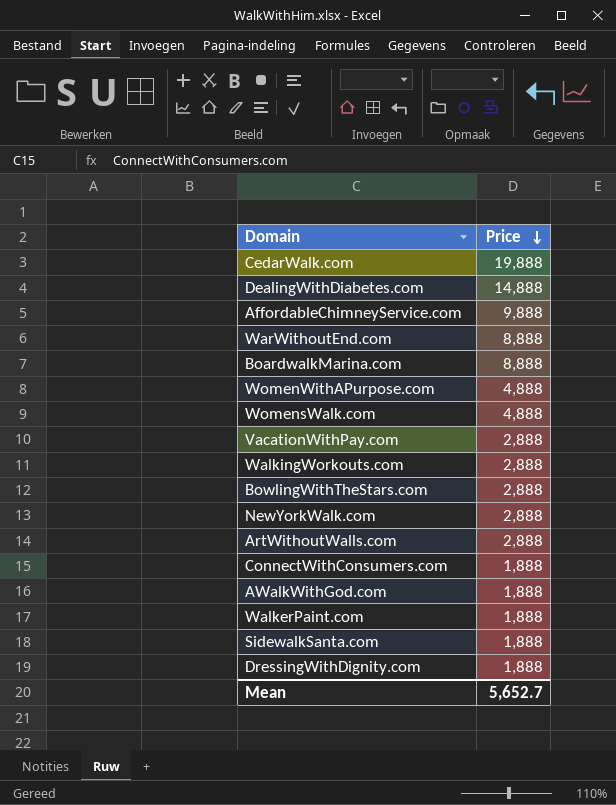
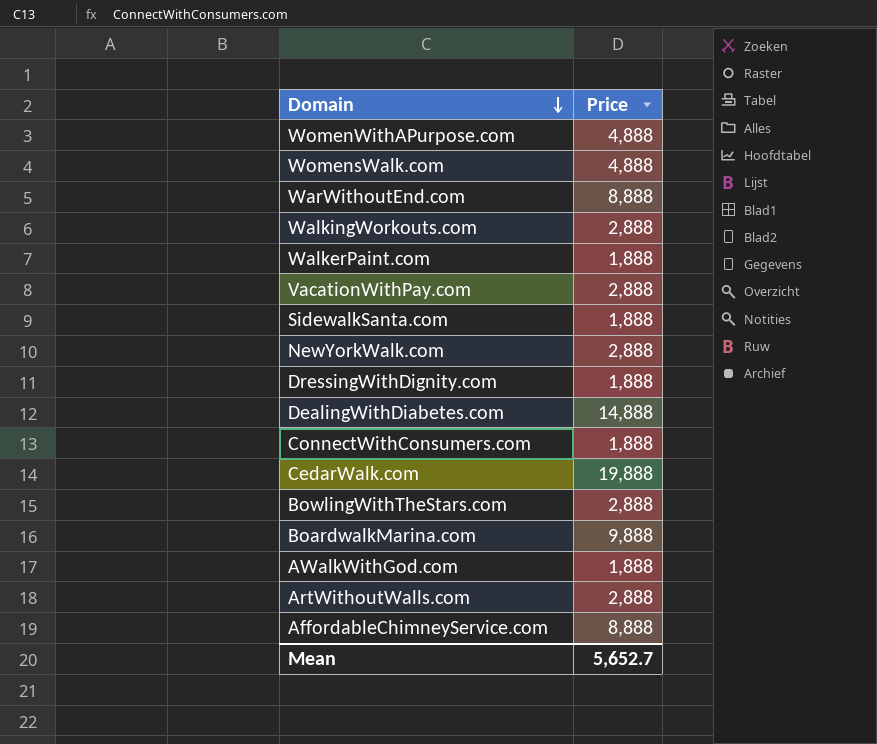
row order: Price descending -> Domain descending
BoardwalkMarina.com | Price: 8,888 -> 9,888
AffordableChimneyService.com | Price: 9,888 -> 8,888

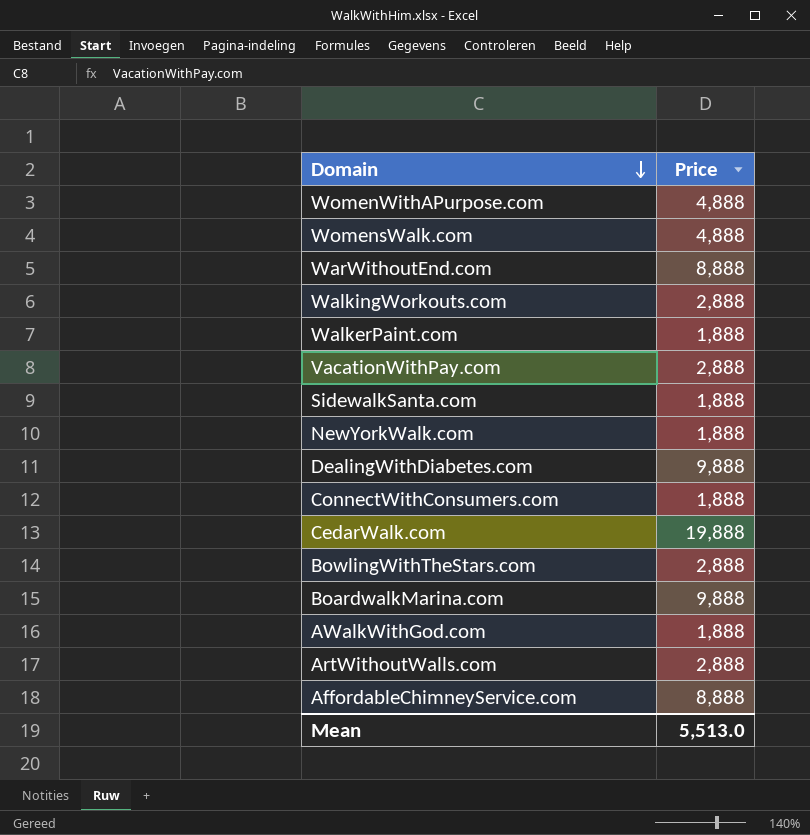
row DressingWithDignity.com: 1,888 -> none
NewYorkWalk.com | Price: 2,888 -> 1,888
DealingWithDiabetes.com | Price: 14,888 -> 9,888
Mean | Price: 5,652.7 -> 5,513.0

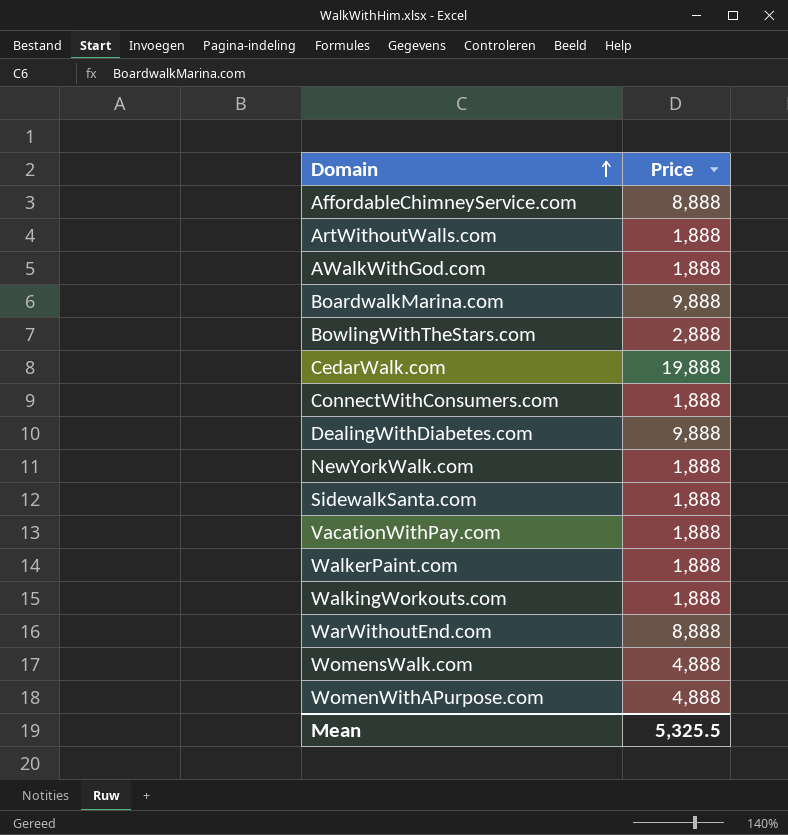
row order: Domain descending -> Domain ascending
ArtWithoutWalls.com | Price: 2,888 -> 1,888
VacationWithPay.com | Price: 2,888 -> 1,888
WalkingWorkouts.com | Price: 2,888 -> 1,888
Mean | Price: 5,513.0 -> 5,325.5

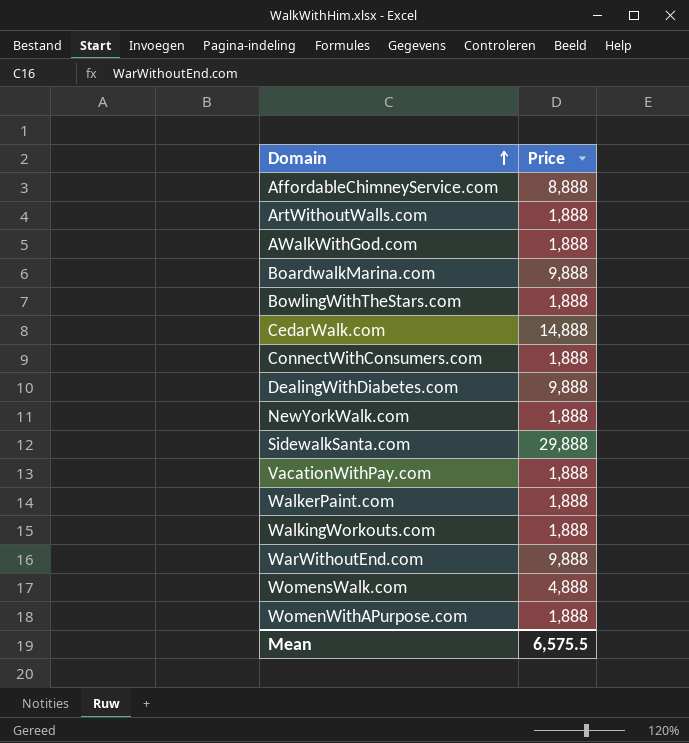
BowlingWithTheStars.com | Price: 2,888 -> 1,888
CedarWalk.com | Price: 19,888 -> 14,888
SidewalkSanta.com | Price: 1,888 -> 29,888
WarWithoutEnd.com | Price: 8,888 -> 9,888
WomenWithAPurpose.com | Price: 4,888 -> 1,888
Mean | Price: 5,325.5 -> 6,575.5

